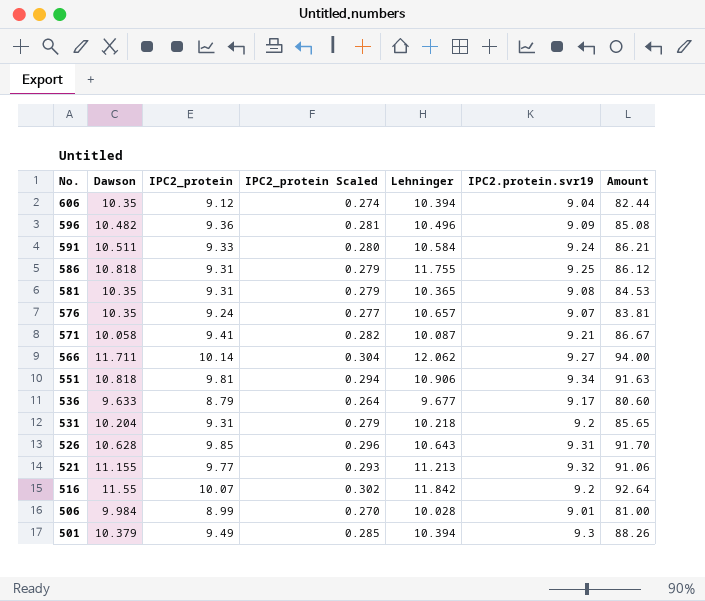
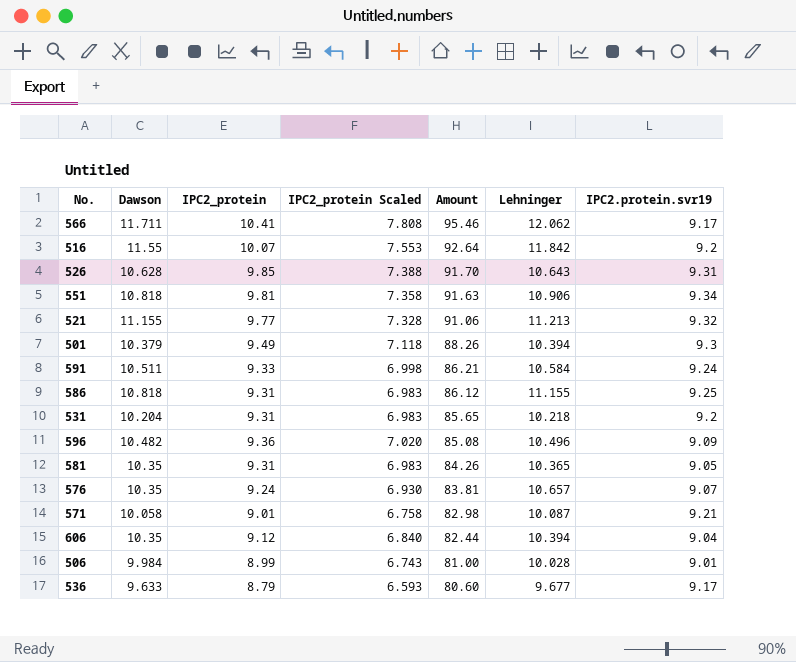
row order: No. descending -> Amount descending
column IPC2_protein Scaled | formula: [IPC2_protein] * 0.03 -> [IPC2_protein] * 0.75
column Amount | position: 7 -> 5
566 | IPC2_protein: 10.14 -> 10.41
566 | Amount: 94.00 -> 95.46
566 | IPC2.protein.svr19: 9.27 -> 9.17
586 | Lehninger: 11.755 -> 11.155
581 | Amount: 84.53 -> 84.26
581 | IPC2.protein.svr19: 9.08 -> 9.05
571 | IPC2_protein: 9.41 -> 9.01
571 | Amount: 86.67 -> 82.98

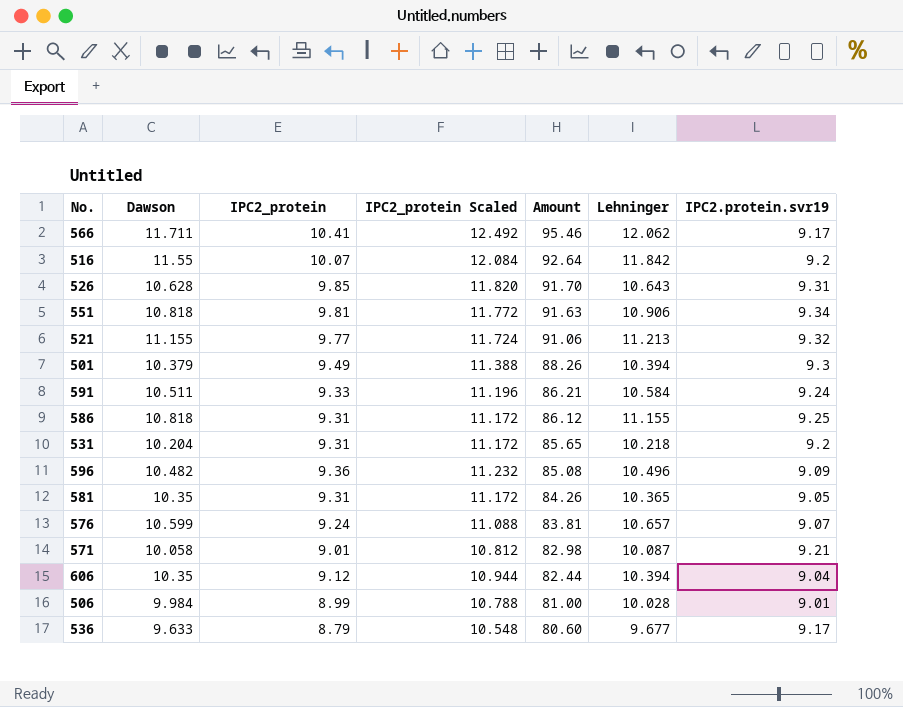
column IPC2_protein Scaled | formula: [IPC2_protein] * 0.75 -> [IPC2_protein] * 1.2
576 | Dawson: 10.35 -> 10.599

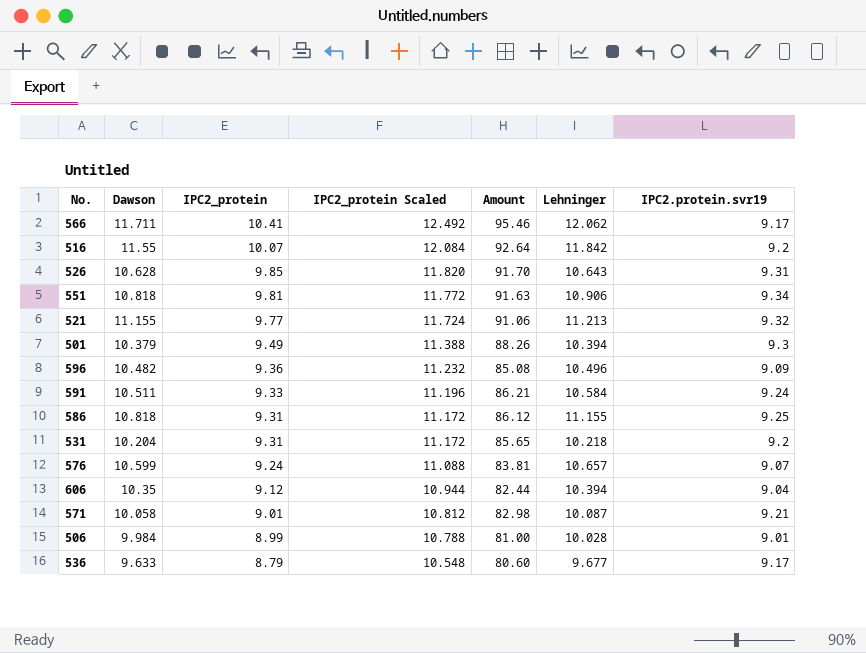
row order: Amount descending -> IPC2_protein descending
row 581: 10.35 | 9.31 | 11.172 | 84.26 | 10.365 | 9.05 -> none

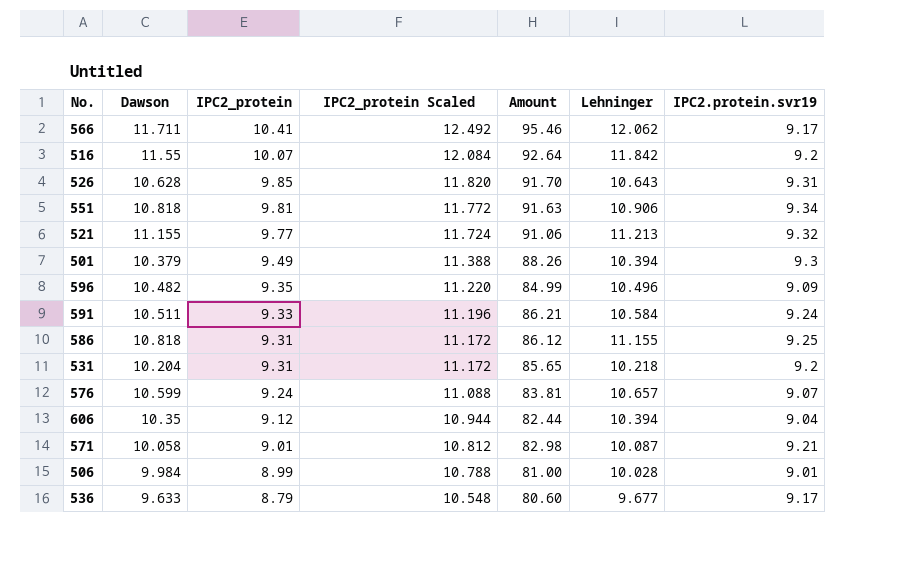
596 | IPC2_protein: 9.36 -> 9.35
596 | IPC2_protein Scaled: 11.232 -> 11.220
596 | Amount: 85.08 -> 84.99

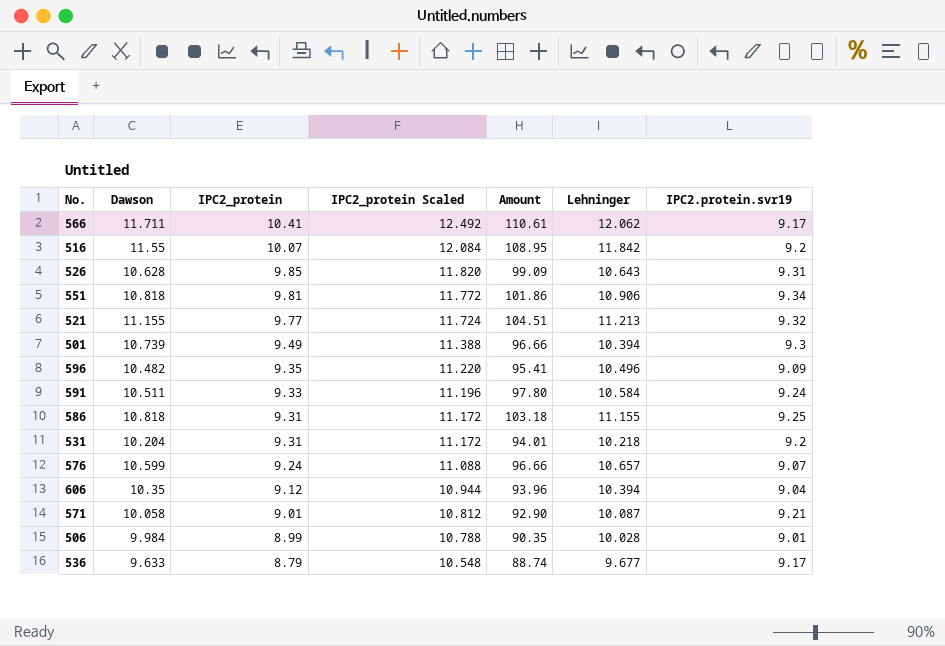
column Amount | formula: [IPC2_protein] * [IPC2.protein.svr19] -> [Lehninger] * [IPC2.protein.svr19]
501 | Dawson: 10.379 -> 10.739

